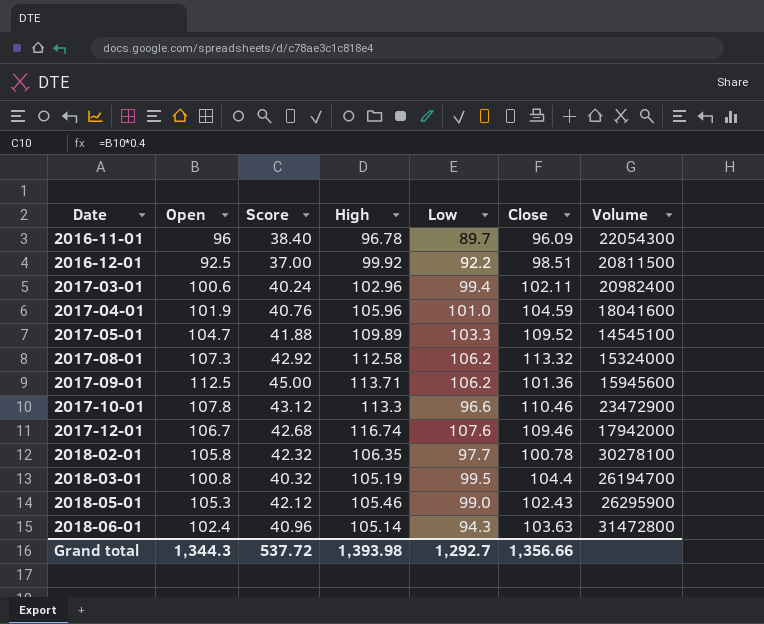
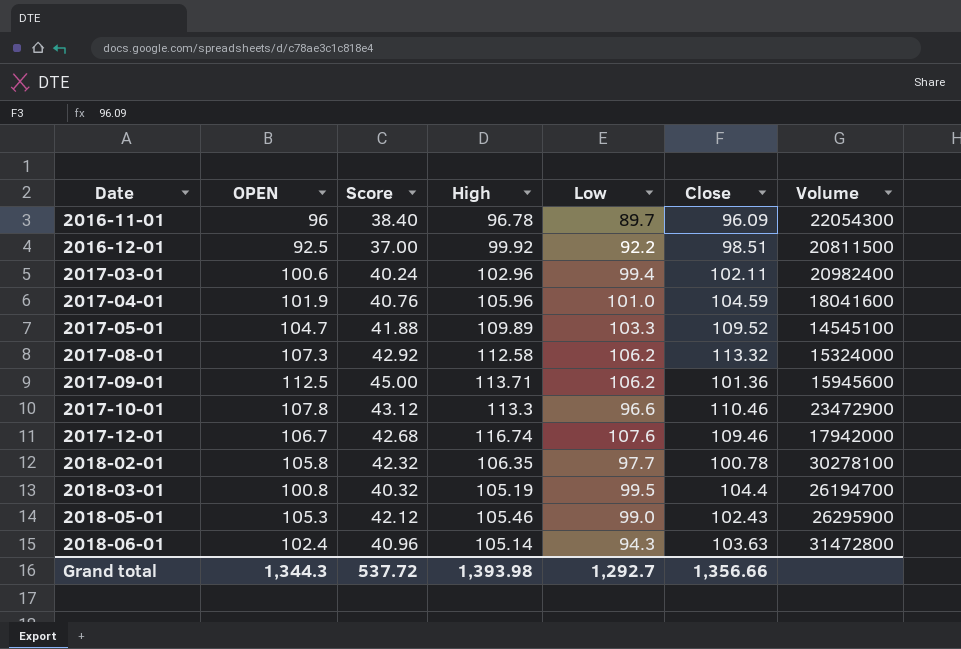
column name: Open -> OPEN

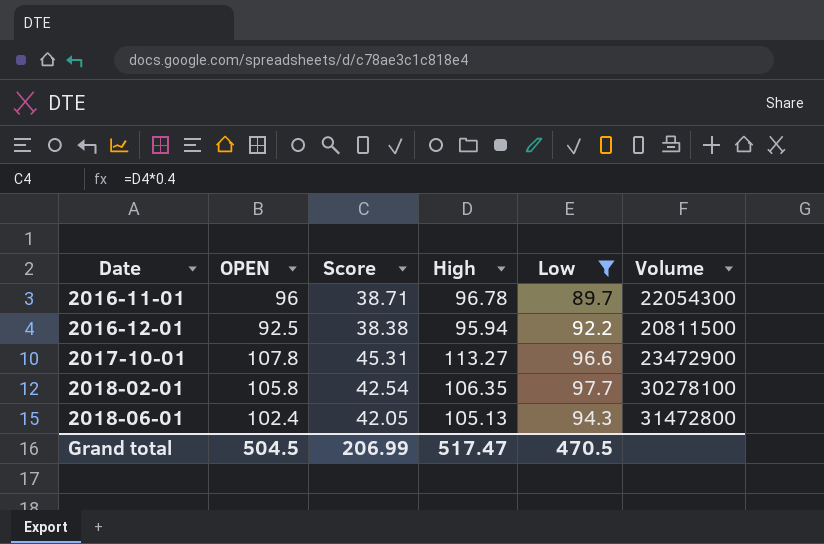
filter: none -> Low <= 97.7
column Close | position: 6 -> none
column Score | formula: [OPEN] * 0.4 -> [High] * 0.4
2016-12-01 | High: 99.92 -> 95.94
2017-10-01 | High: 113.3 -> 113.27
2018-06-01 | High: 105.14 -> 105.13
Grand total | OPEN: 1,344.3 -> 504.5
Grand total | Score: 537.72 -> 206.99
Grand total | High: 1,393.98 -> 517.47
Grand total | Low: 1,292.7 -> 470.5

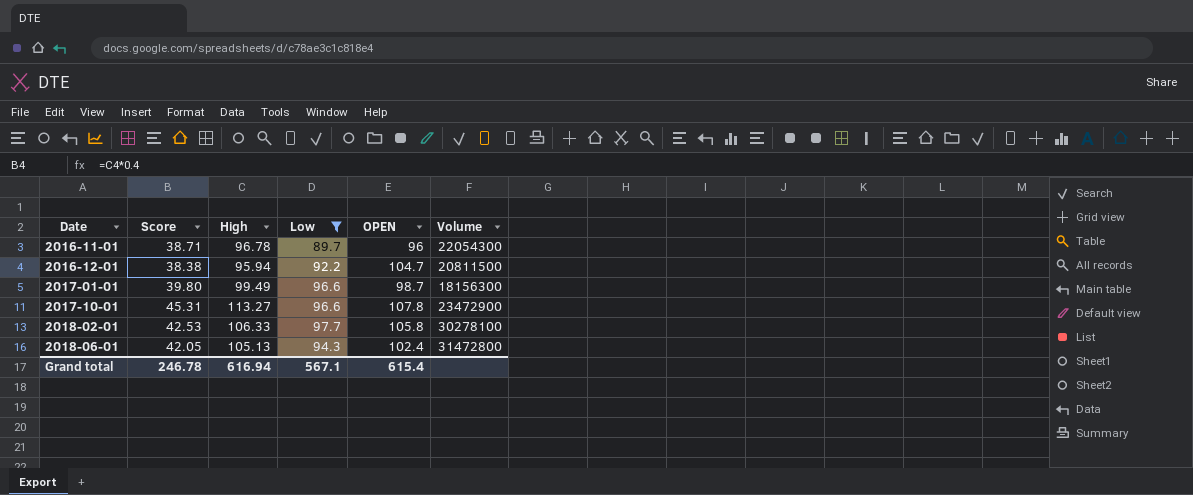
column OPEN | position: 2 -> 5
2016-12-01 | OPEN: 92.5 -> 104.7
row 2017-01-01: none -> 39.80 | 99.49 | 96.6 | 98.7 | 18156300
2018-02-01 | Score: 42.54 -> 42.53
2018-02-01 | High: 106.35 -> 106.33
Grand total | Score: 206.99 -> 246.78
Grand total | High: 517.47 -> 616.94
Grand total | Low: 470.5 -> 567.1
Grand total | OPEN: 504.5 -> 615.4

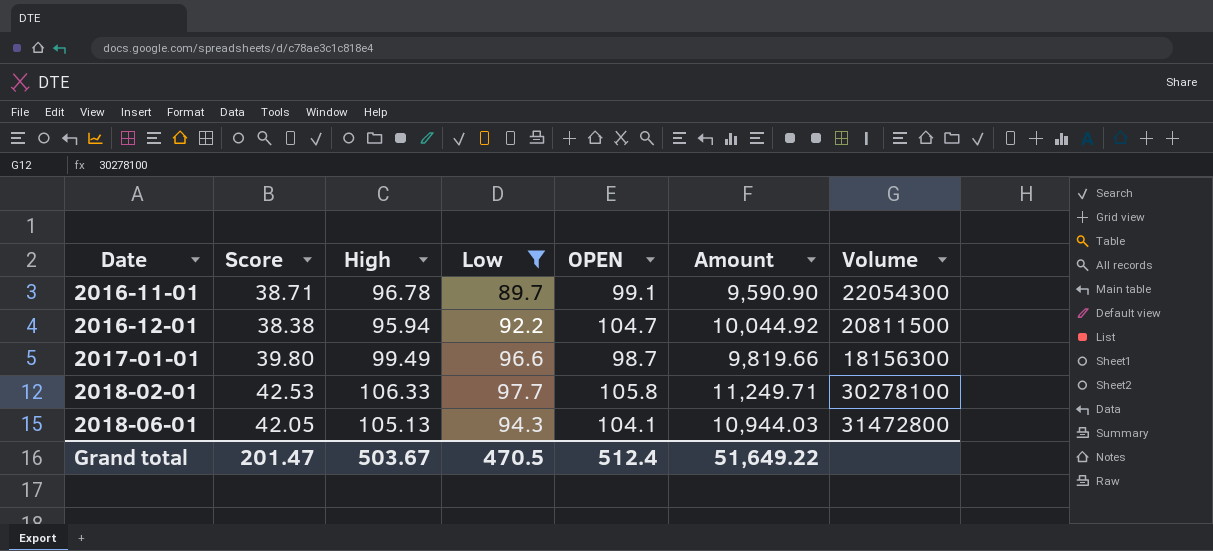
column Amount | formula: none -> [High] * [OPEN]
row 2017-10-01: 45.31 | 113.27 | 96.6 | 107.8 | 23472900 -> none
2016-11-01 | OPEN: 96 -> 99.1
2018-06-01 | OPEN: 102.4 -> 104.1
Grand total | Score: 246.78 -> 201.47
Grand total | High: 616.94 -> 503.67
Grand total | Low: 567.1 -> 470.5
Grand total | OPEN: 615.4 -> 512.4

